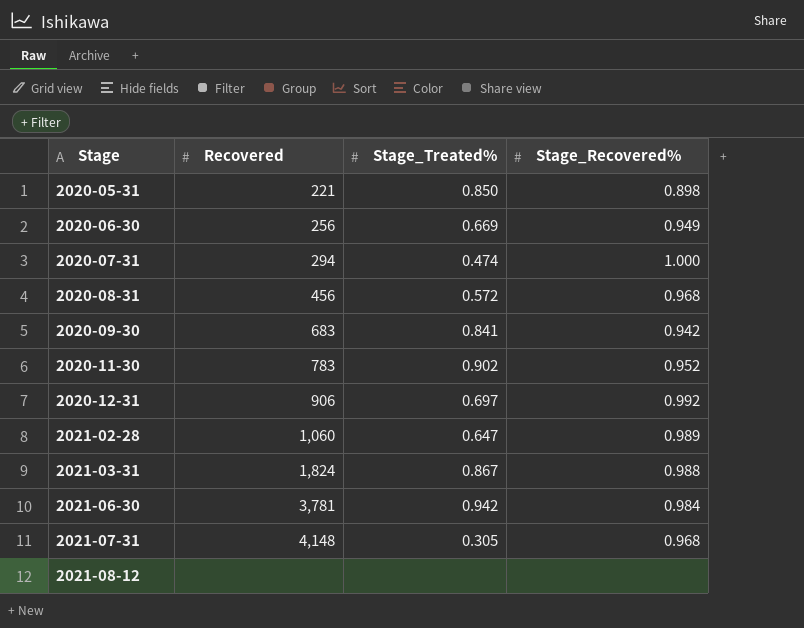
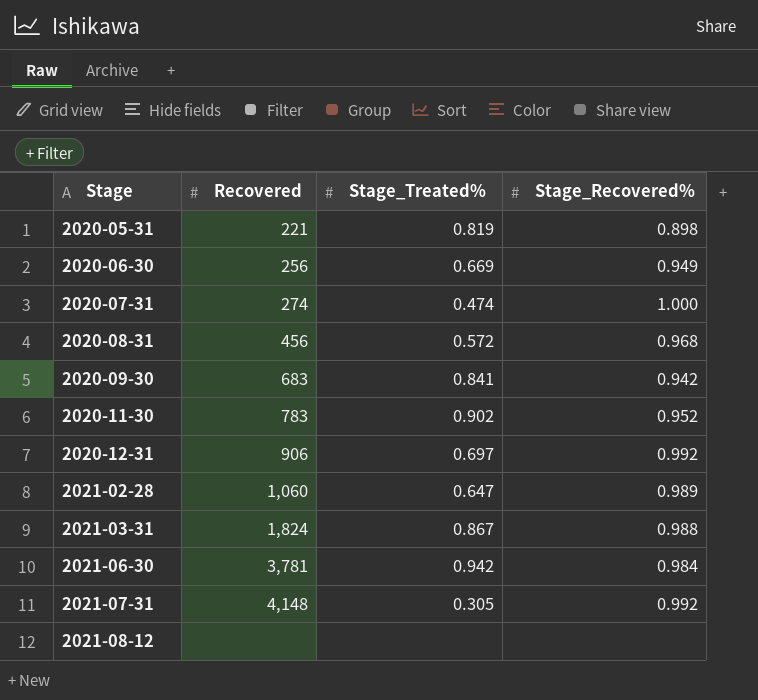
2020-05-31 | Stage_Treated%: 0.850 -> 0.819
2020-07-31 | Recovered: 294 -> 274
2021-07-31 | Stage_Recovered%: 0.968 -> 0.992

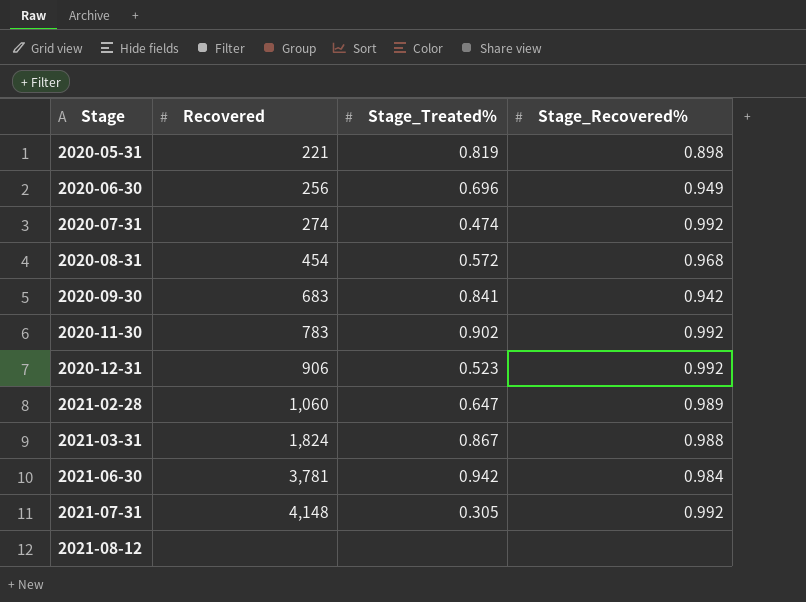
2020-06-30 | Stage_Treated%: 0.669 -> 0.696
2020-07-31 | Stage_Recovered%: 1.000 -> 0.992
2020-08-31 | Recovered: 456 -> 454
2020-11-30 | Stage_Recovered%: 0.952 -> 0.992
2020-12-31 | Stage_Treated%: 0.697 -> 0.523

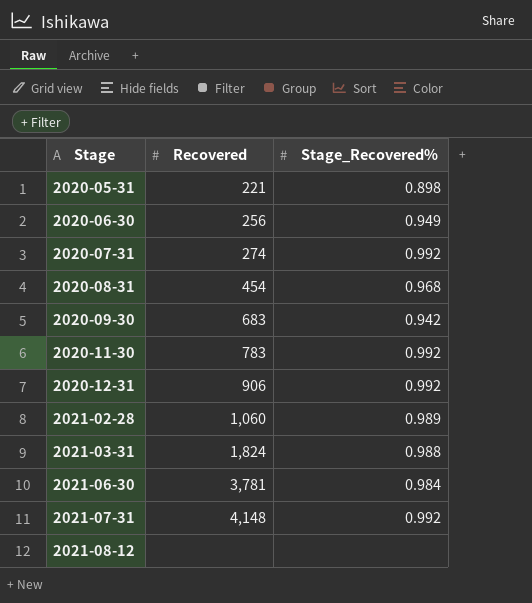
column Stage_Treated% | position: 3 -> none

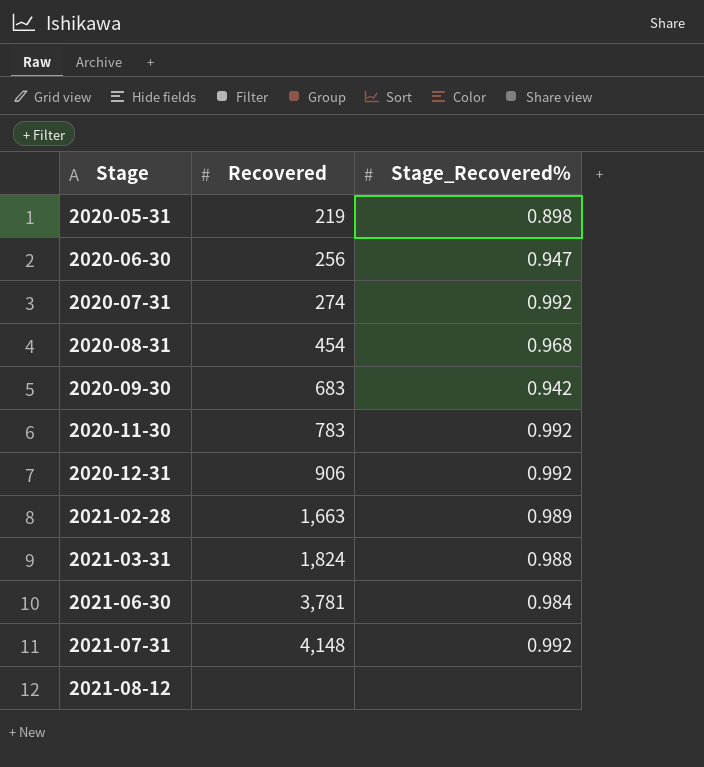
2020-05-31 | Recovered: 221 -> 219
2020-06-30 | Stage_Recovered%: 0.949 -> 0.947
2021-02-28 | Recovered: 1,060 -> 1,663

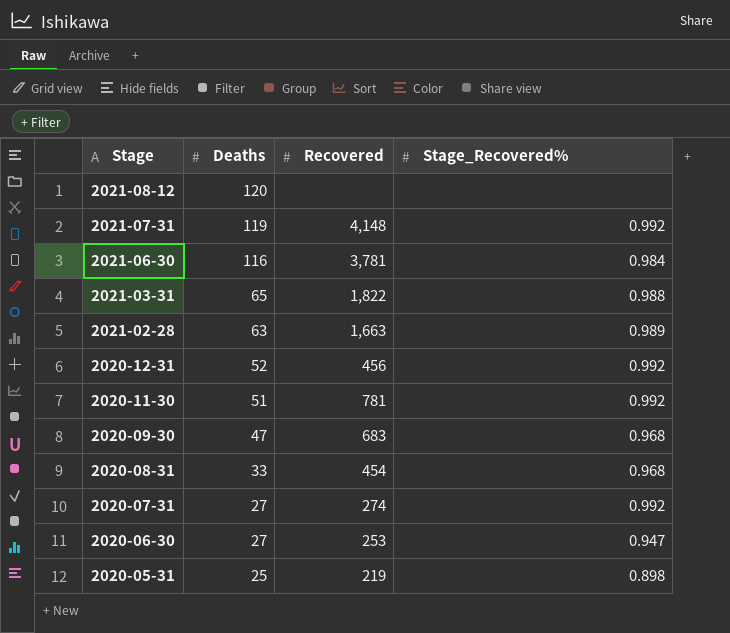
row order: Stage ascending -> Stage descending
column Deaths | position: none -> 2
2021-03-31 | Recovered: 1,824 -> 1,822
2020-12-31 | Recovered: 906 -> 456
2020-11-30 | Recovered: 783 -> 781
2020-09-30 | Stage_Recovered%: 0.942 -> 0.968
2020-06-30 | Recovered: 256 -> 253

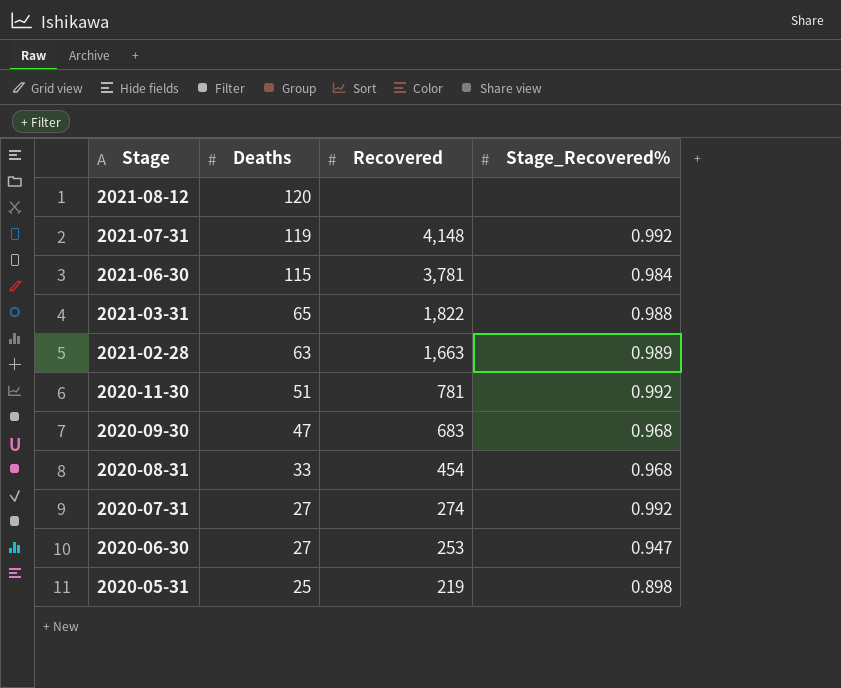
row 2020-12-31: 52 | 456 | 0.992 -> none
2021-06-30 | Deaths: 116 -> 115

